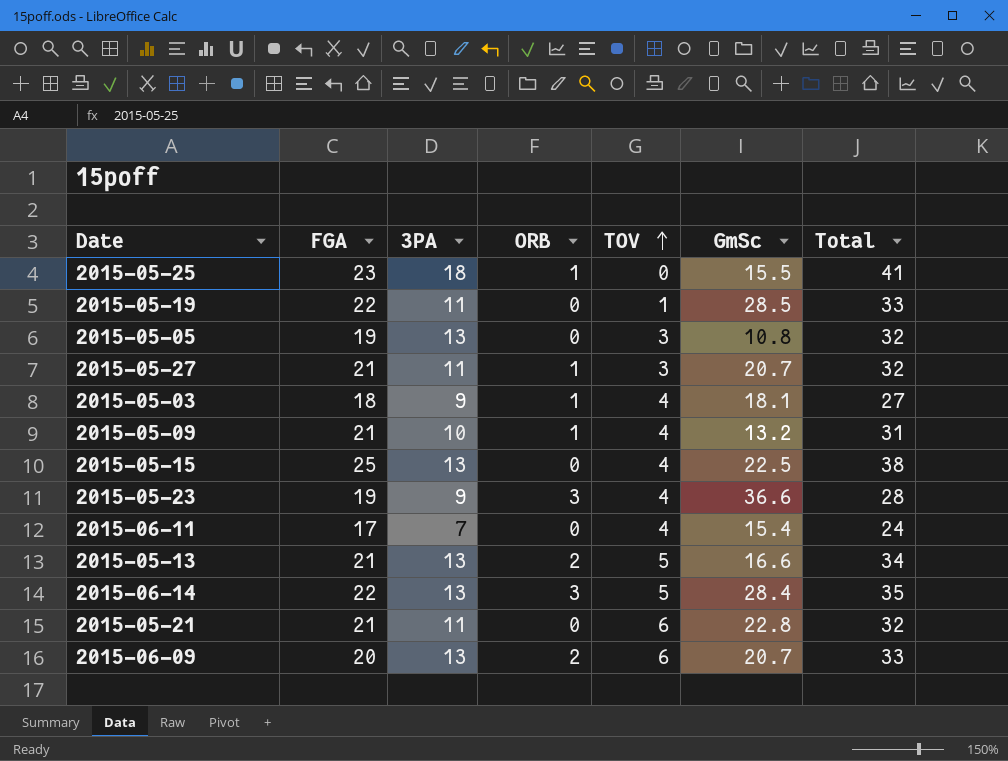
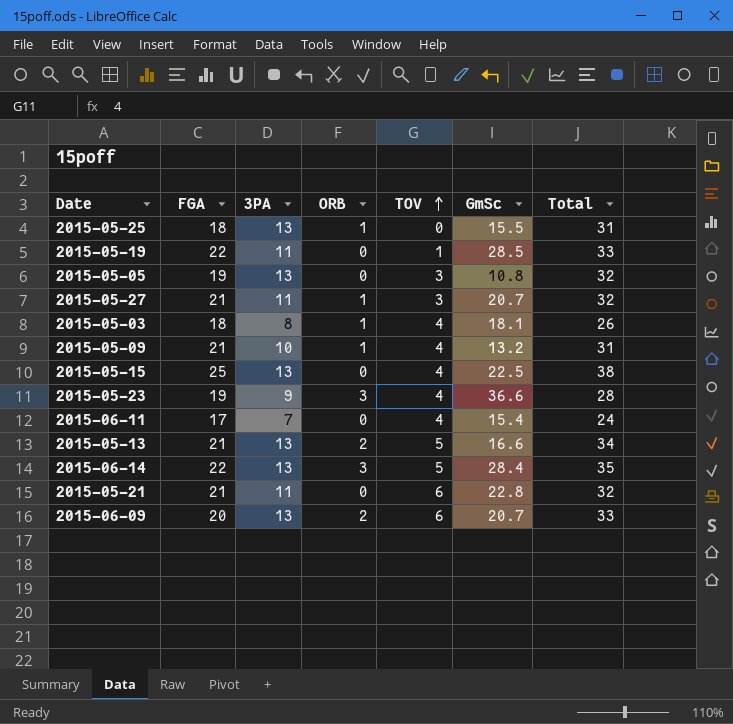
2015-05-25 | FGA: 23 -> 18
2015-05-25 | 3PA: 18 -> 13
2015-05-25 | Total: 41 -> 31
2015-05-03 | 3PA: 9 -> 8
2015-05-03 | Total: 27 -> 26

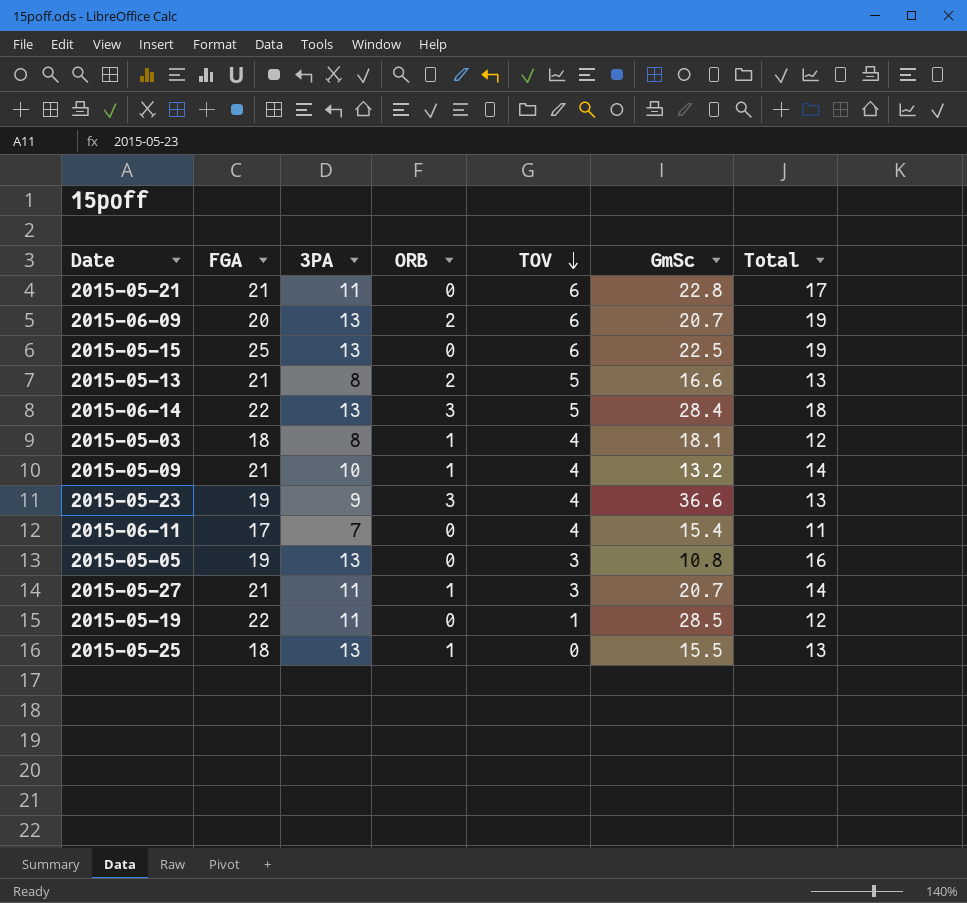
row order: TOV ascending -> TOV descending
column Total | formula: [FGA] + [3PA] -> [3PA] + [TOV]
2015-05-15 | TOV: 4 -> 6
2015-05-13 | 3PA: 13 -> 8

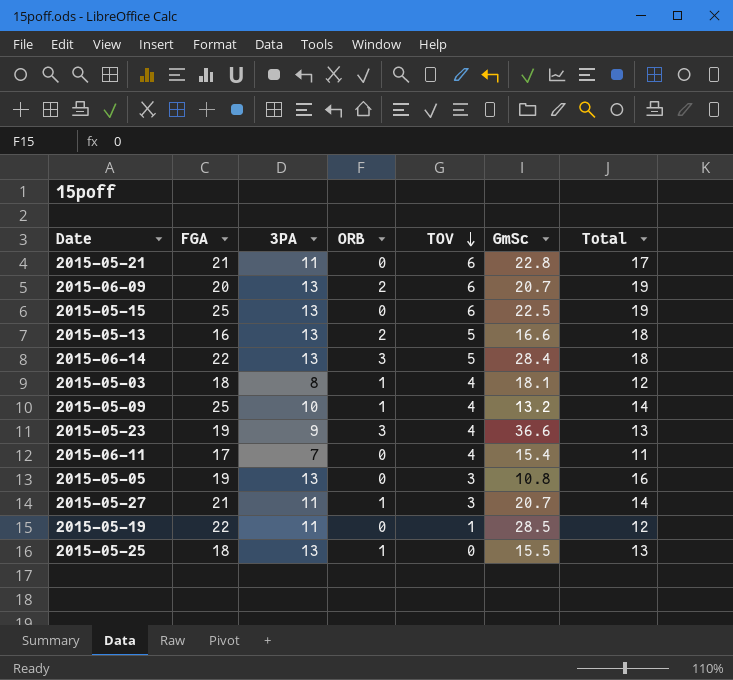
2015-05-13 | FGA: 21 -> 16
2015-05-13 | 3PA: 8 -> 13
2015-05-13 | Total: 13 -> 18
2015-05-09 | FGA: 21 -> 25

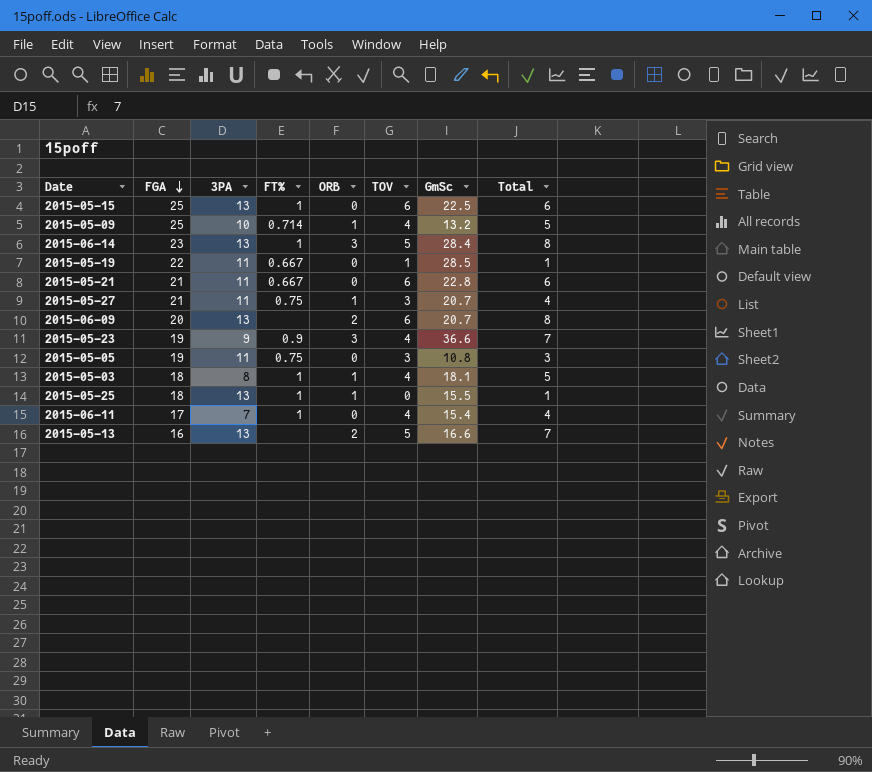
row order: TOV descending -> FGA descending
column FT% | position: none -> 4
column Total | formula: [3PA] + [TOV] -> [ORB] + [TOV]
2015-06-14 | FGA: 22 -> 23
2015-05-05 | 3PA: 13 -> 11

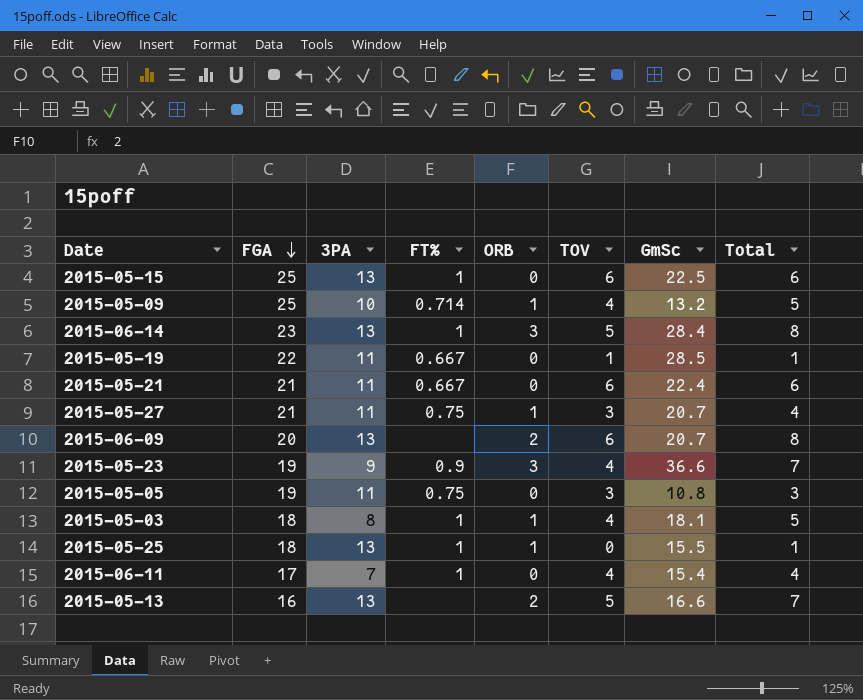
2015-05-21 | GmSc: 22.8 -> 22.4

